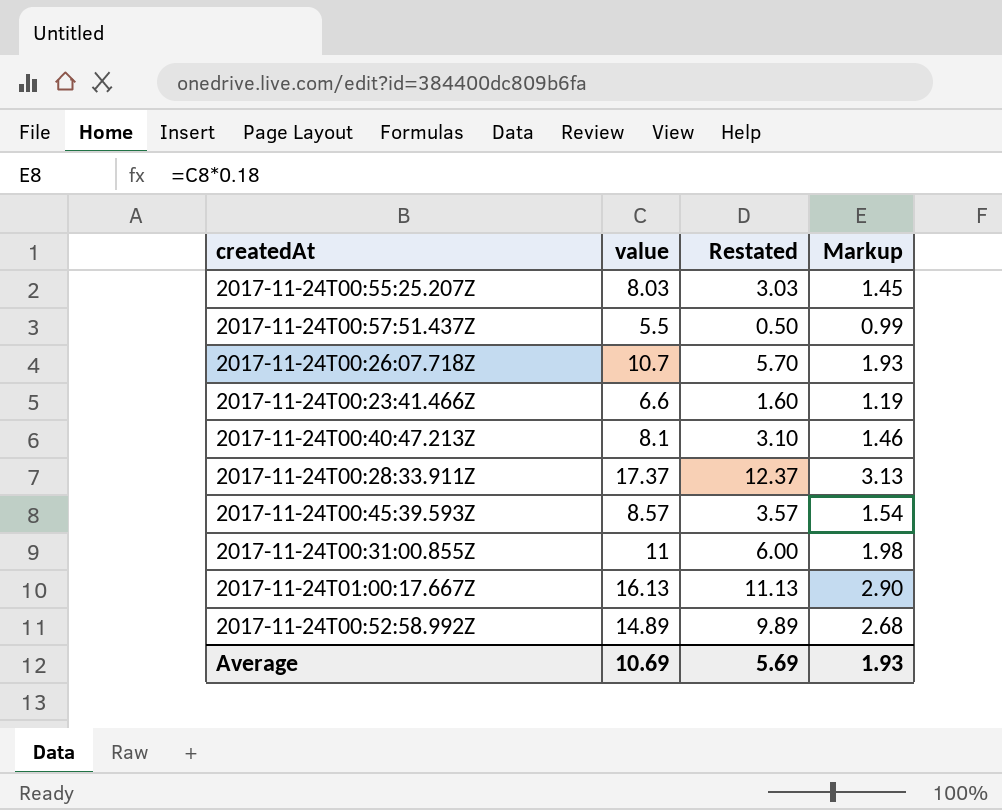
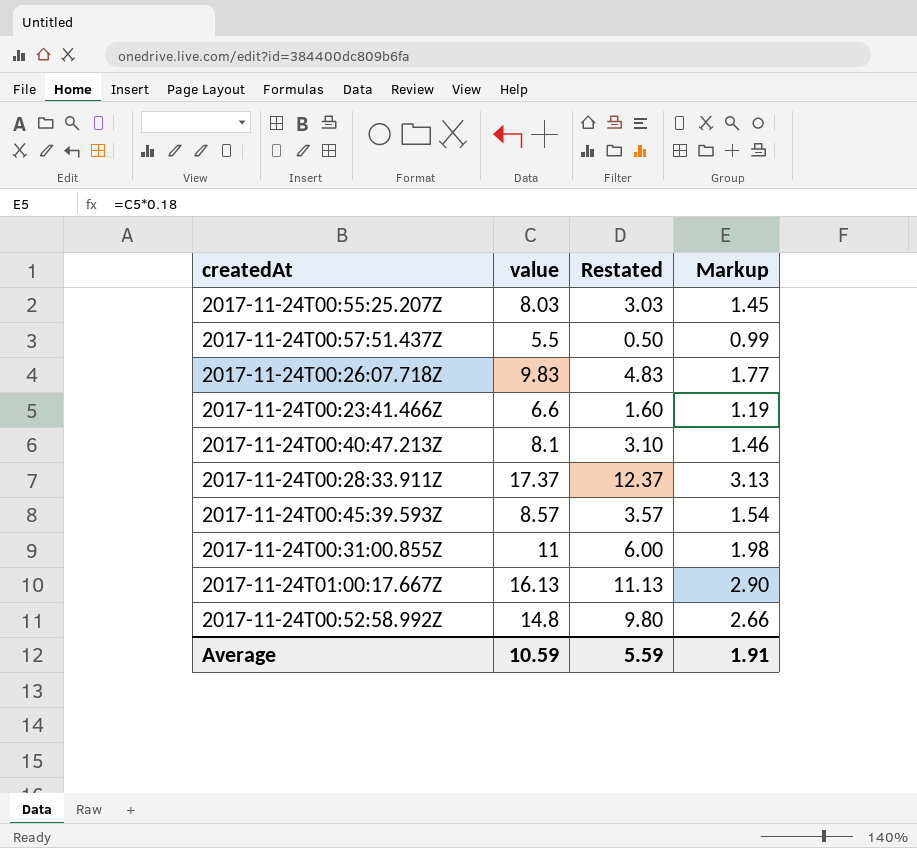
2017-11-24T00:26:07.718Z | value: 10.7 -> 9.83
2017-11-24T00:26:07.718Z | Restated: 5.70 -> 4.83
2017-11-24T00:26:07.718Z | Markup: 1.93 -> 1.77
2017-11-24T00:52:58.992Z | value: 14.89 -> 14.8
2017-11-24T00:52:58.992Z | Restated: 9.89 -> 9.80
2017-11-24T00:52:58.992Z | Markup: 2.68 -> 2.66
Average | value: 10.69 -> 10.59
Average | Restated: 5.69 -> 5.59
Average | Markup: 1.93 -> 1.91

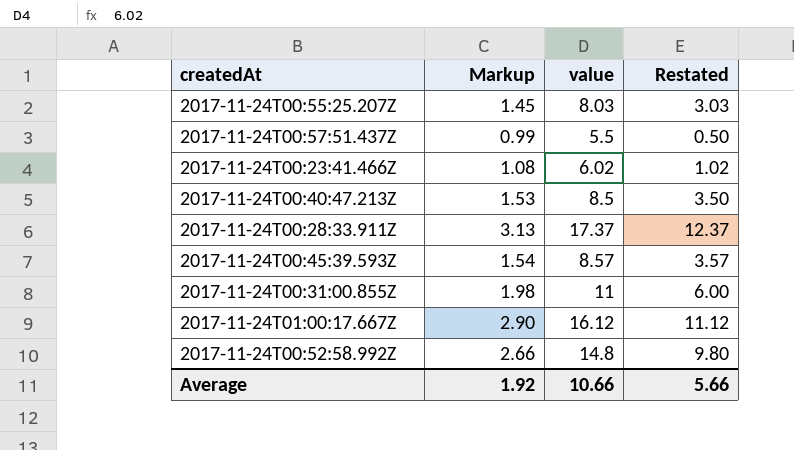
column Markup | position: 4 -> 2
row 2017-11-24T00:26:07.718Z: 9.83 | 4.83 | 1.77 -> none
2017-11-24T00:23:41.466Z | Markup: 1.19 -> 1.08
2017-11-24T00:23:41.466Z | value: 6.6 -> 6.02
2017-11-24T00:23:41.466Z | Restated: 1.60 -> 1.02
2017-11-24T00:40:47.213Z | Markup: 1.46 -> 1.53
2017-11-24T00:40:47.213Z | value: 8.1 -> 8.5
2017-11-24T00:40:47.213Z | Restated: 3.10 -> 3.50
2017-11-24T01:00:17.667Z | value: 16.13 -> 16.12
2017-11-24T01:00:17.667Z | Restated: 11.13 -> 11.12
Average | Markup: 1.91 -> 1.92
Average | value: 10.59 -> 10.66
Average | Restated: 5.59 -> 5.66

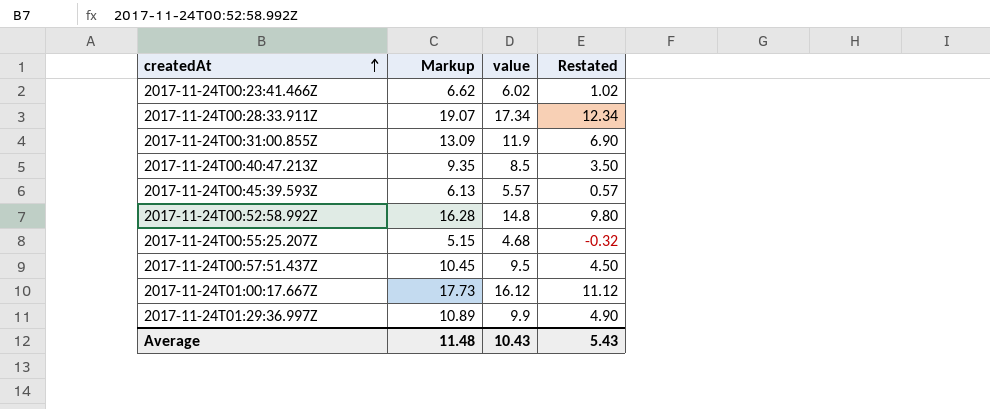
row order: none -> createdAt ascending
column Markup | formula: [value] * 0.18 -> [value] * 1.1
2017-11-24T00:28:33.911Z | value: 17.37 -> 17.34
2017-11-24T00:28:33.911Z | Restated: 12.37 -> 12.34
2017-11-24T00:31:00.855Z | value: 11 -> 11.9
2017-11-24T00:31:00.855Z | Restated: 6.00 -> 6.90
2017-11-24T00:45:39.593Z | value: 8.57 -> 5.57
2017-11-24T00:45:39.593Z | Restated: 3.57 -> 0.57
2017-11-24T00:55:25.207Z | value: 8.03 -> 4.68
2017-11-24T00:55:25.207Z | Restated: 3.03 -> -0.32
2017-11-24T00:57:51.437Z | value: 5.5 -> 9.5
2017-11-24T00:57:51.437Z | Restated: 0.50 -> 4.50
row 2017-11-24T01:29:36.997Z: none -> 10.89 | 9.9 | 4.90
Average | Markup: 1.92 -> 11.48
Average | value: 10.66 -> 10.43
Average | Restated: 5.66 -> 5.43

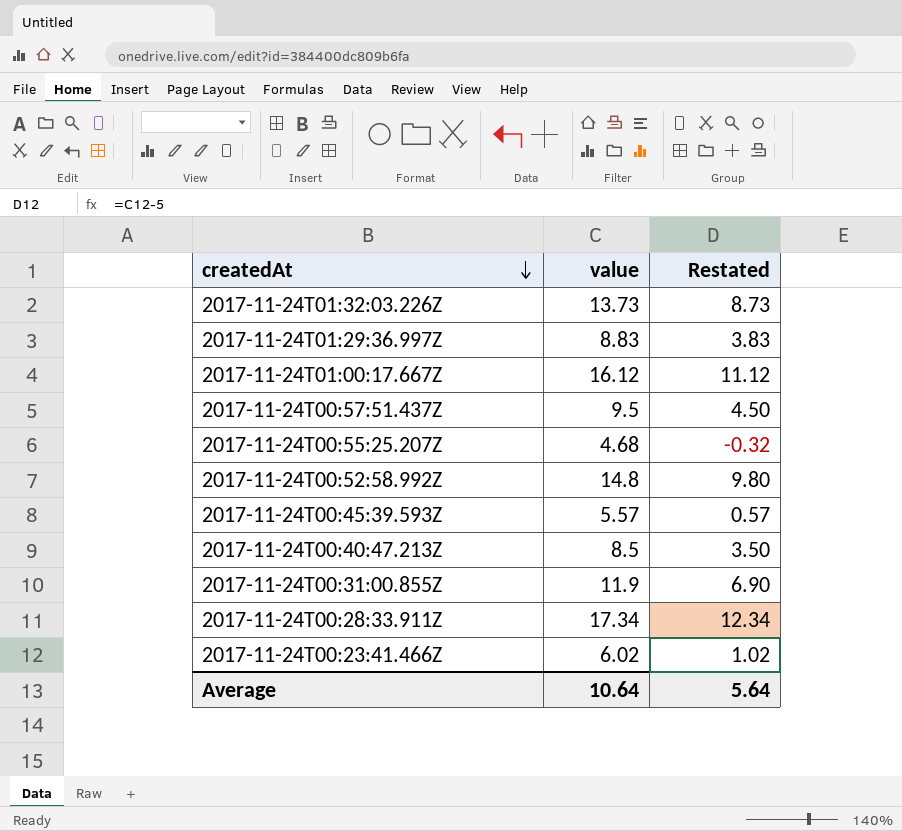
row order: createdAt ascending -> createdAt descending
column Markup | formula: [value] * 1.1 -> none
row 2017-11-24T01:32:03.226Z: none -> 13.73 | 8.73
2017-11-24T01:29:36.997Z | value: 9.9 -> 8.83
2017-11-24T01:29:36.997Z | Restated: 4.90 -> 3.83
Average | value: 10.43 -> 10.64
Average | Restated: 5.43 -> 5.64

